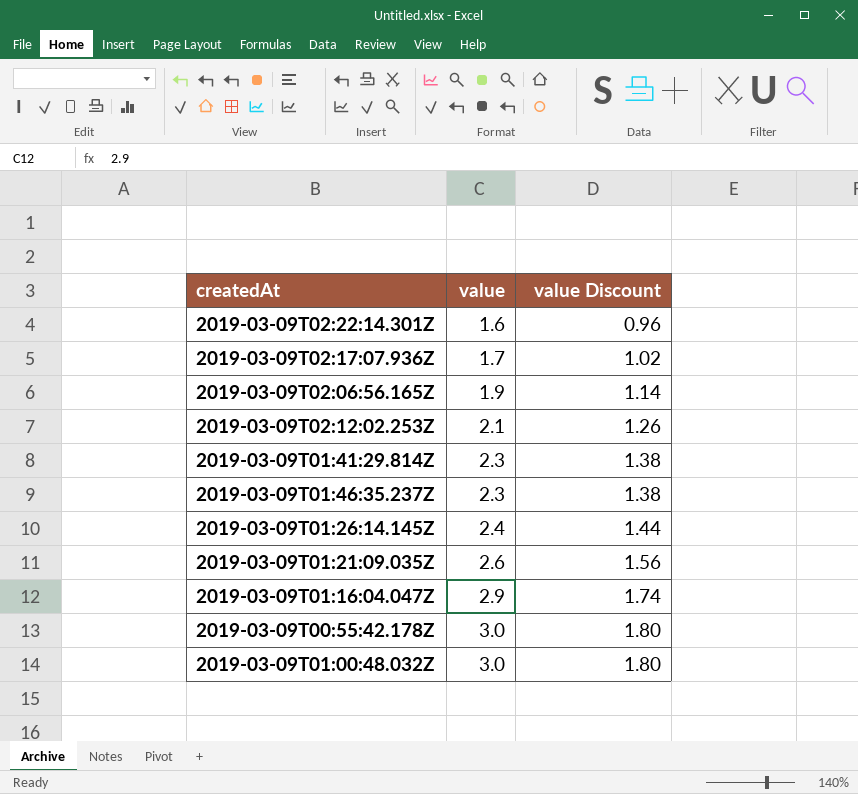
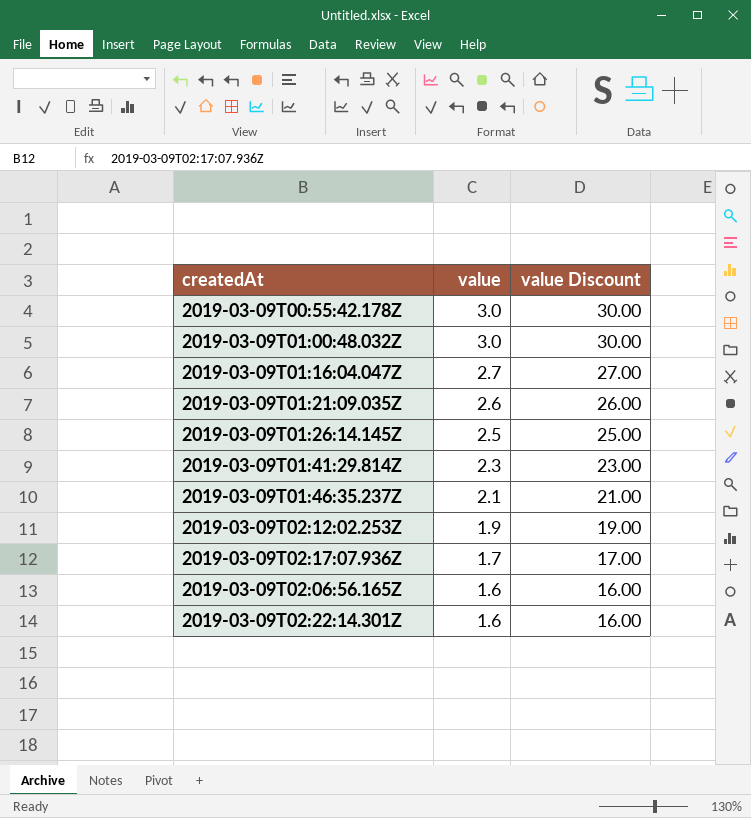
row order: value ascending -> value descending
column value Discount | formula: [value] * 0.6 -> [value] * 10
2019-03-09T01:16:04.047Z | value: 2.9 -> 2.7
2019-03-09T01:26:14.145Z | value: 2.4 -> 2.5
2019-03-09T01:46:35.237Z | value: 2.3 -> 2.1
2019-03-09T02:12:02.253Z | value: 2.1 -> 1.9
2019-03-09T02:06:56.165Z | value: 1.9 -> 1.6

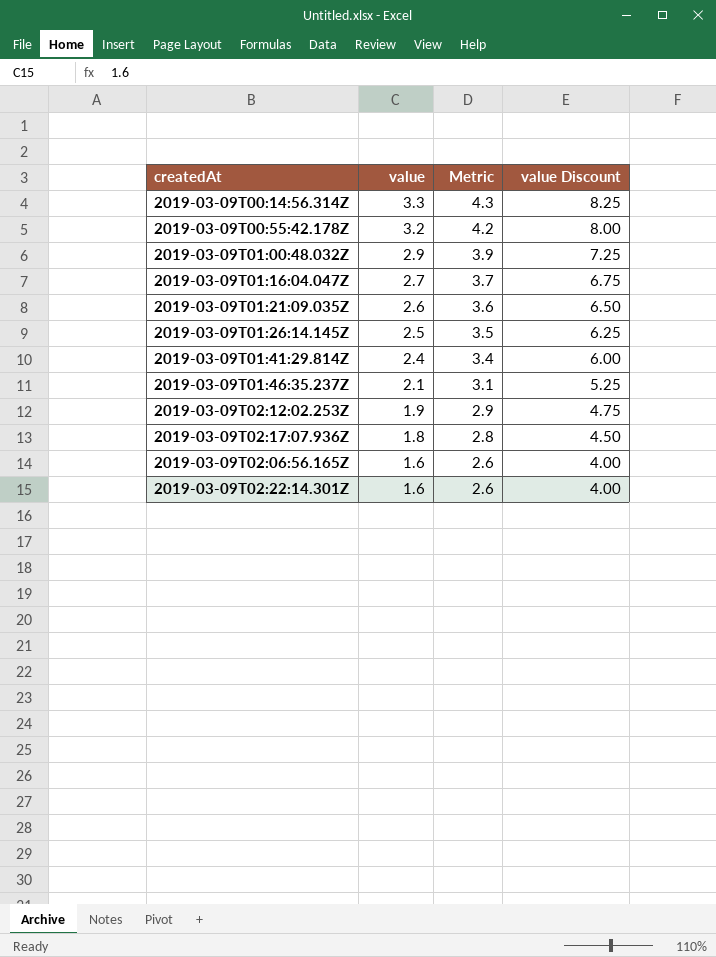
column Metric | formula: none -> [value] + 1
column value Discount | formula: [value] * 10 -> [value] * 2.5
row 2019-03-09T00:14:56.314Z: none -> 3.3 | 4.3 | 8.25
2019-03-09T00:55:42.178Z | value: 3.0 -> 3.2
2019-03-09T01:00:48.032Z | value: 3.0 -> 2.9
2019-03-09T01:41:29.814Z | value: 2.3 -> 2.4
2019-03-09T02:17:07.936Z | value: 1.7 -> 1.8

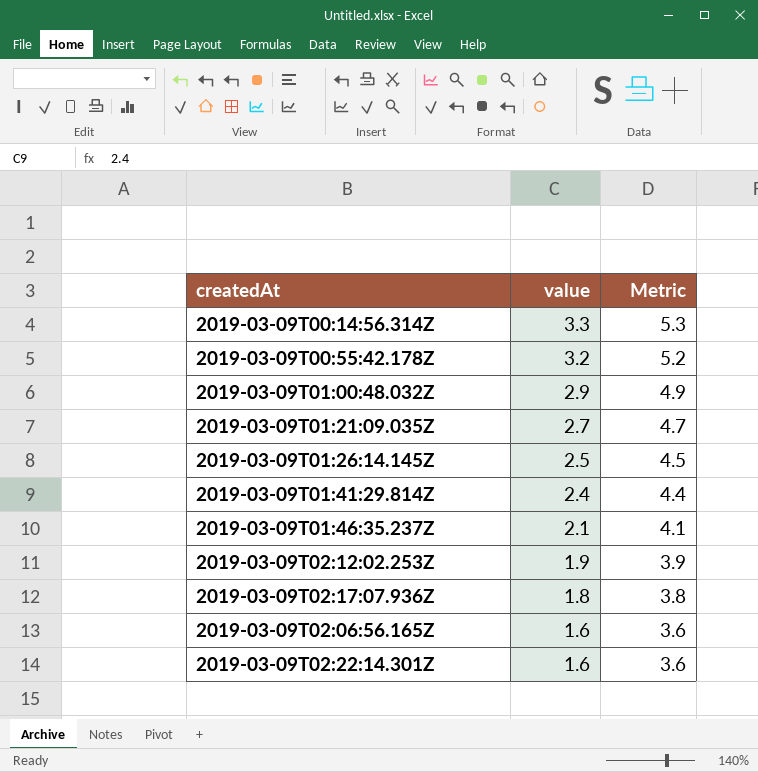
column value Discount | formula: [value] * 2.5 -> none
column Metric | formula: [value] + 1 -> [value] + 2
row 2019-03-09T01:16:04.047Z: 2.7 | 3.7 | 6.75 -> none
2019-03-09T01:21:09.035Z | value: 2.6 -> 2.7

